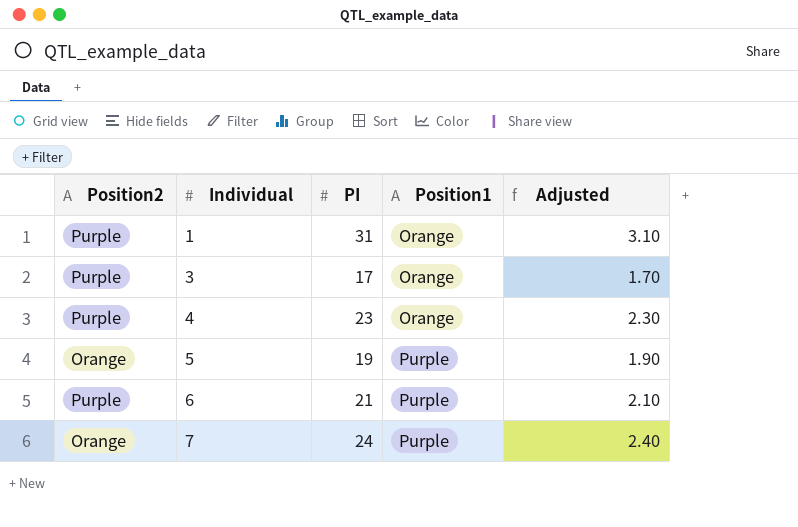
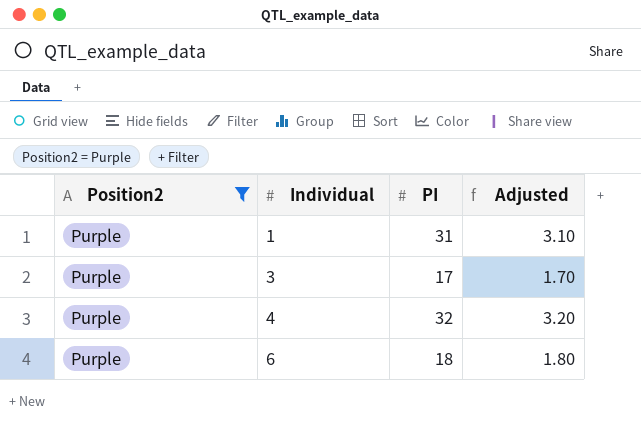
filter: none -> Position2 = Purple
column Position1 | position: 4 -> none
4 | PI: 23 -> 32
4 | Adjusted: 2.30 -> 3.20
6 | PI: 21 -> 18
6 | Adjusted: 2.10 -> 1.80

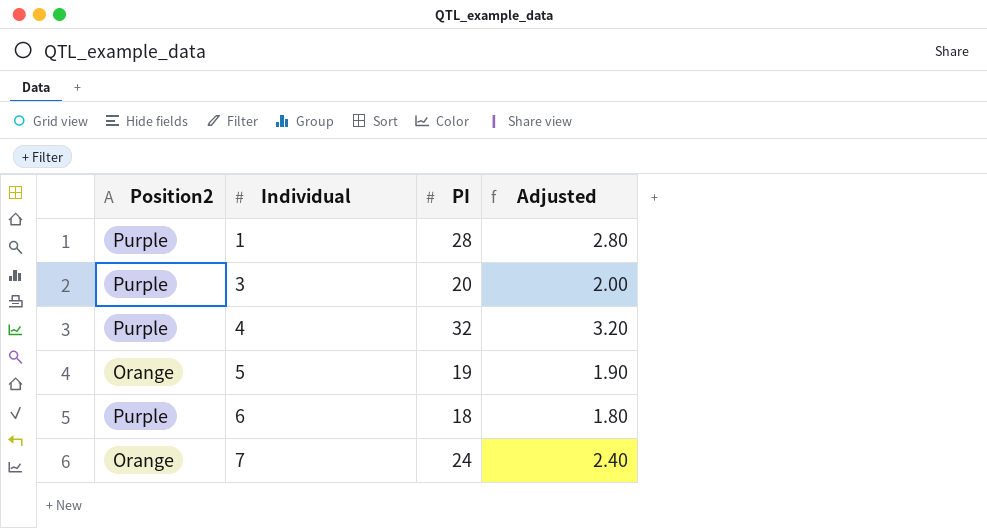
filter: Position2 = Purple -> none
1 | PI: 31 -> 28
1 | Adjusted: 3.10 -> 2.80
3 | PI: 17 -> 20
3 | Adjusted: 1.70 -> 2.00

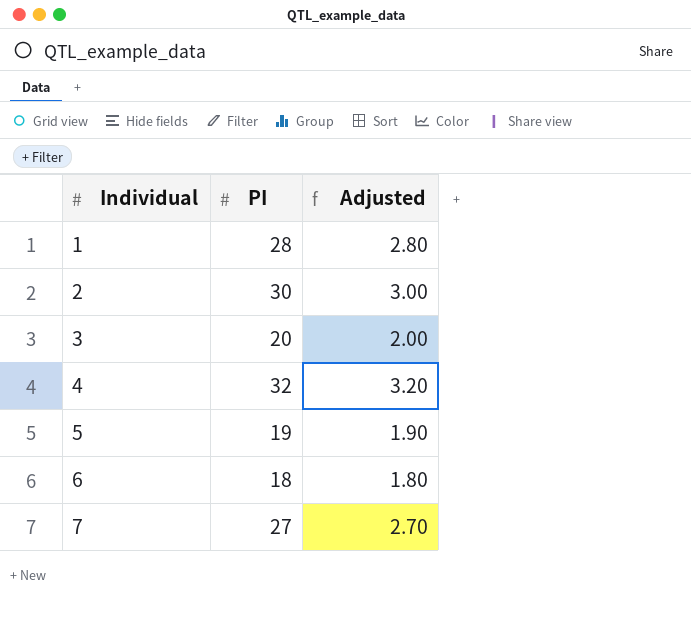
column Position2 | position: 1 -> none
row 2: none -> 30 | 3.00
7 | PI: 24 -> 27
7 | Adjusted: 2.40 -> 2.70

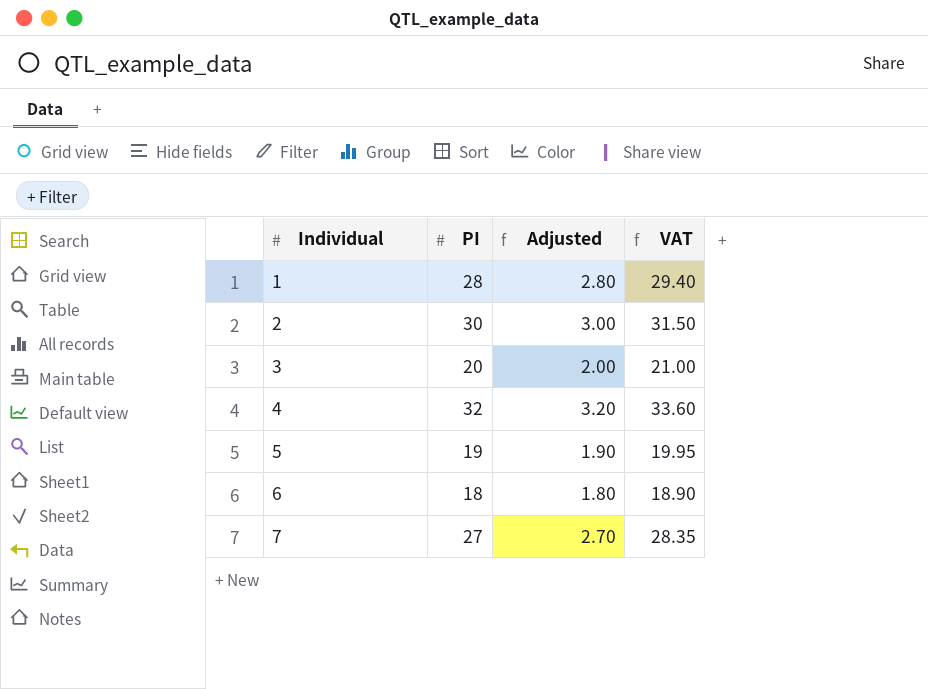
column VAT | formula: none -> [PI] * 1.05

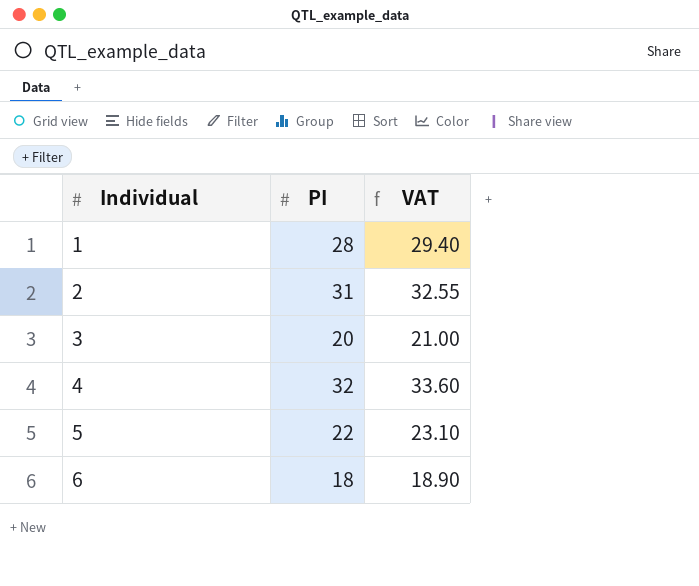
column Adjusted | formula: [PI] * 0.1 -> none
row 7: 27 | 2.70 | 28.35 -> none
2 | PI: 30 -> 31
2 | VAT: 31.50 -> 32.55
5 | PI: 19 -> 22
5 | VAT: 19.95 -> 23.10

